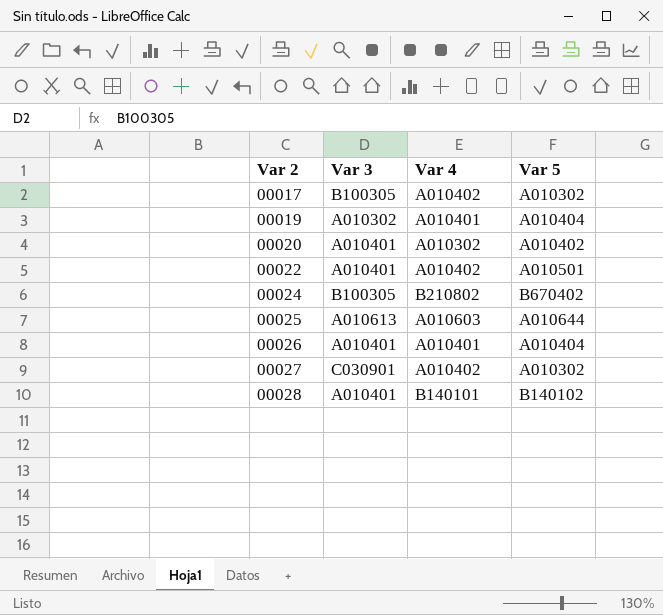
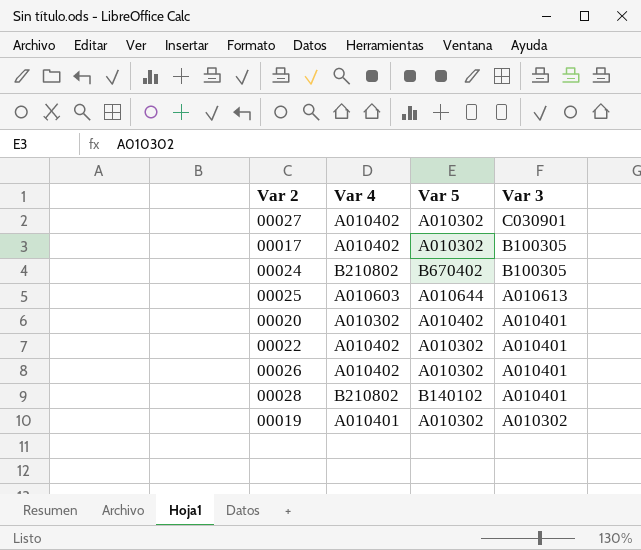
row order: Var 2 ascending -> Var 3 descending
column Var 3 | position: 2 -> 4
00022 | Var 5: A010501 -> A010302
00026 | Var 4: A010401 -> A010402
00026 | Var 5: A010404 -> A010302
00028 | Var 4: B140101 -> B210802
00019 | Var 5: A010404 -> A010302

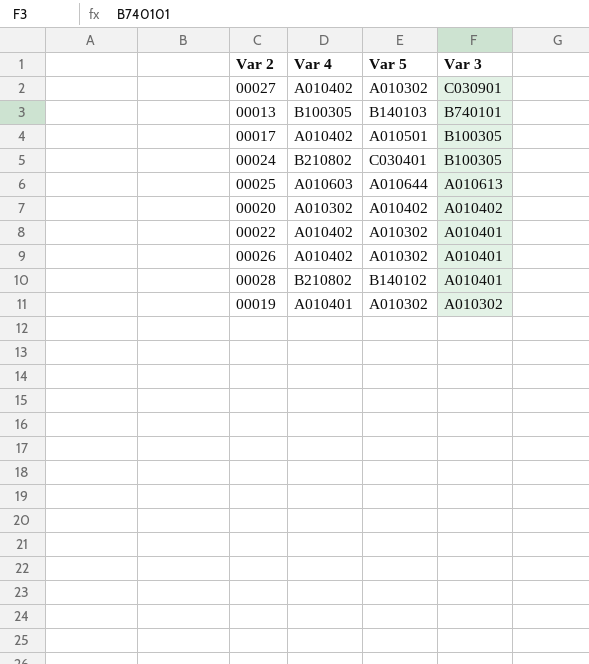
row 00013: none -> B100305 | B140103 | B740101
00017 | Var 5: A010302 -> A010501
00024 | Var 5: B670402 -> C030401
00020 | Var 3: A010401 -> A010402

